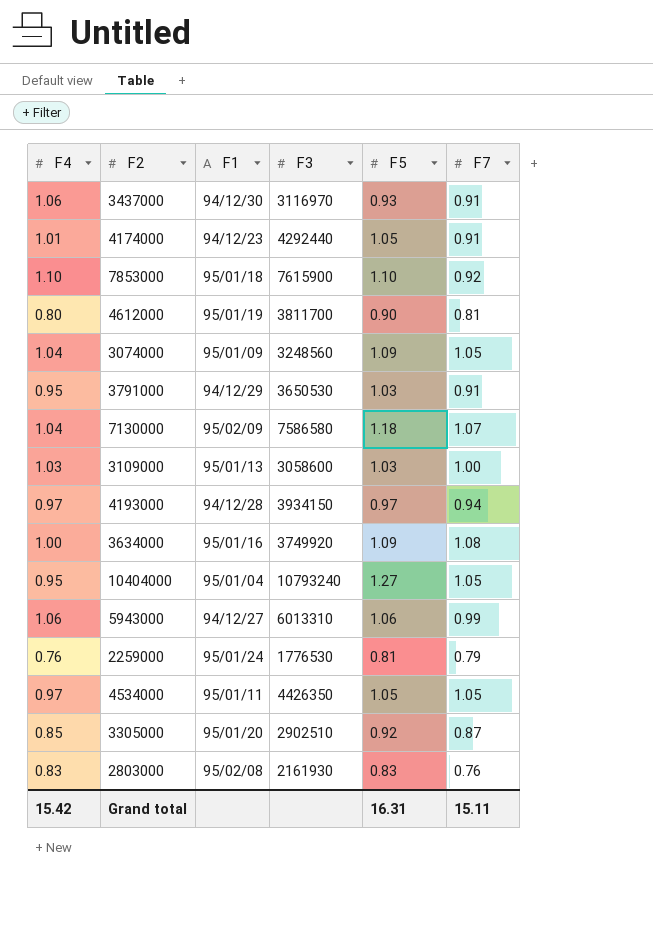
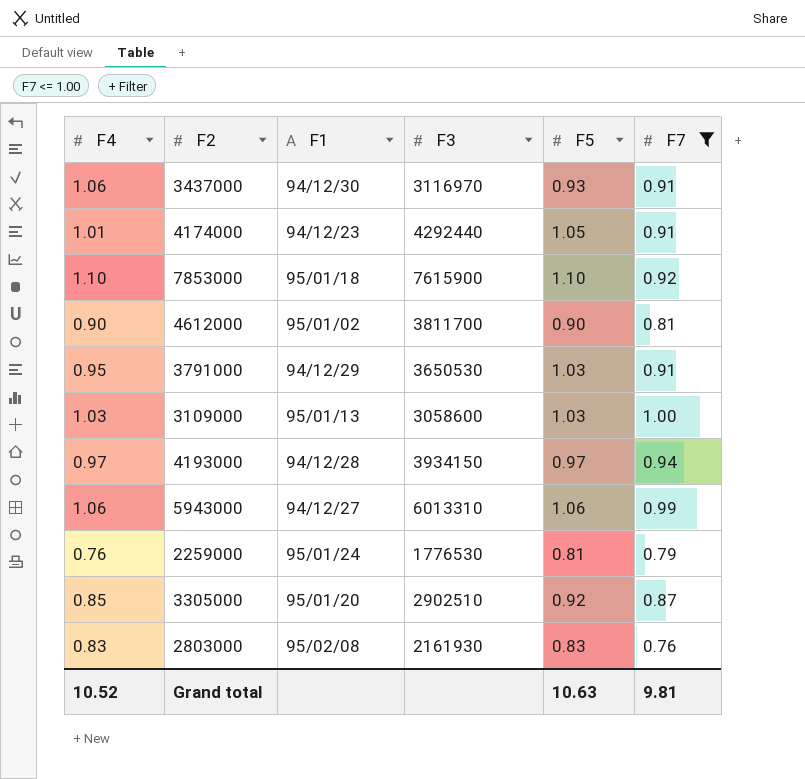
filter: none -> F7 <= 1.00
4612000 | F4: 0.80 -> 0.90
4612000 | F1: 95/01/19 -> 95/01/02
Grand total | F4: 15.42 -> 10.52
Grand total | F5: 16.31 -> 10.63
Grand total | F7: 15.11 -> 9.81

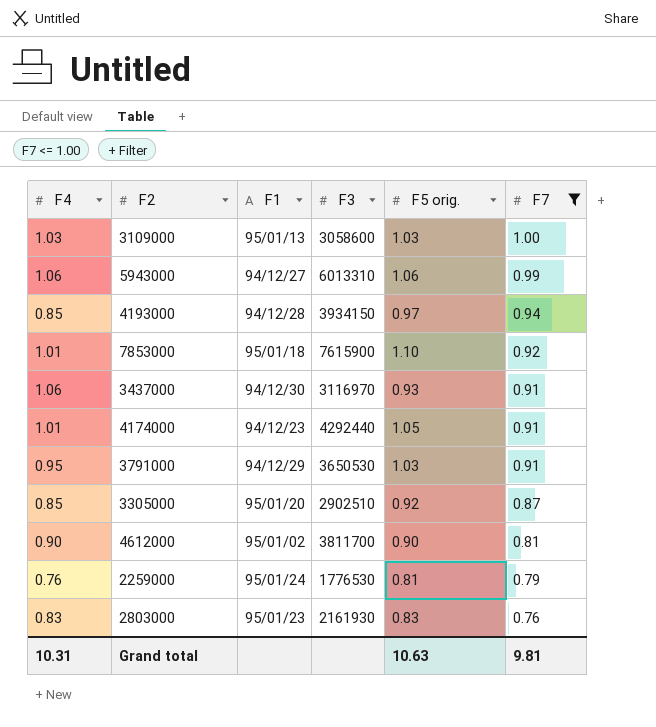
row order: none -> F7 descending
column name: F5 -> F5 orig.
4193000 | F4: 0.97 -> 0.85
7853000 | F4: 1.10 -> 1.01
2803000 | F1: 95/02/08 -> 95/01/23
Grand total | F4: 10.52 -> 10.31

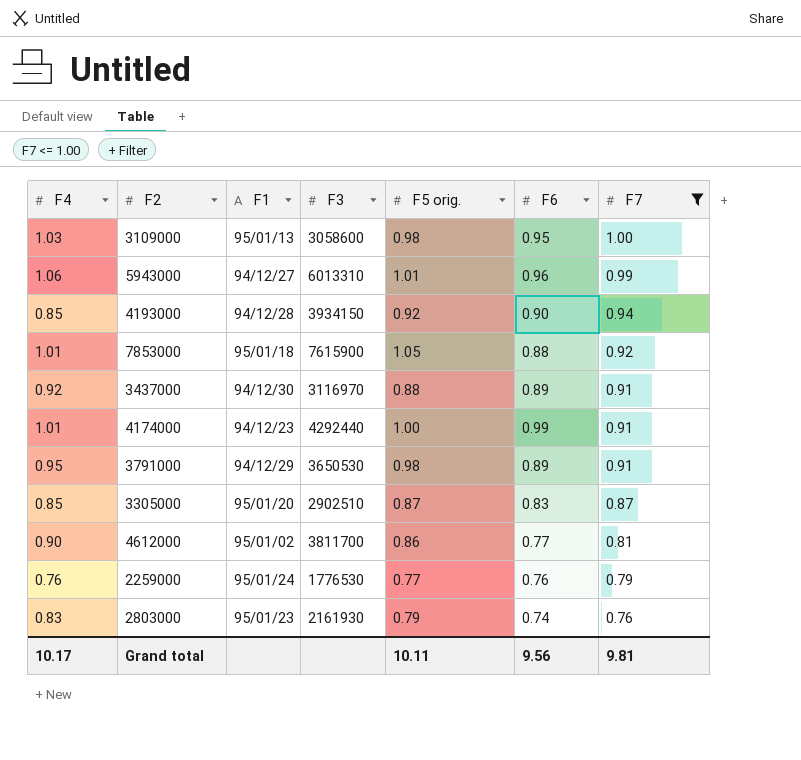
column F6 | position: none -> 6
3109000 | F5 orig.: 1.03 -> 0.98
5943000 | F5 orig.: 1.06 -> 1.01
4193000 | F5 orig.: 0.97 -> 0.92
7853000 | F5 orig.: 1.10 -> 1.05
3437000 | F4: 1.06 -> 0.92
3437000 | F5 orig.: 0.93 -> 0.88
4174000 | F5 orig.: 1.05 -> 1.00
3791000 | F5 orig.: 1.03 -> 0.98
3305000 | F5 orig.: 0.92 -> 0.87
4612000 | F5 orig.: 0.90 -> 0.86
2259000 | F5 orig.: 0.81 -> 0.77
2803000 | F5 orig.: 0.83 -> 0.79
Grand total | F4: 10.31 -> 10.17
Grand total | F5 orig.: 10.63 -> 10.11

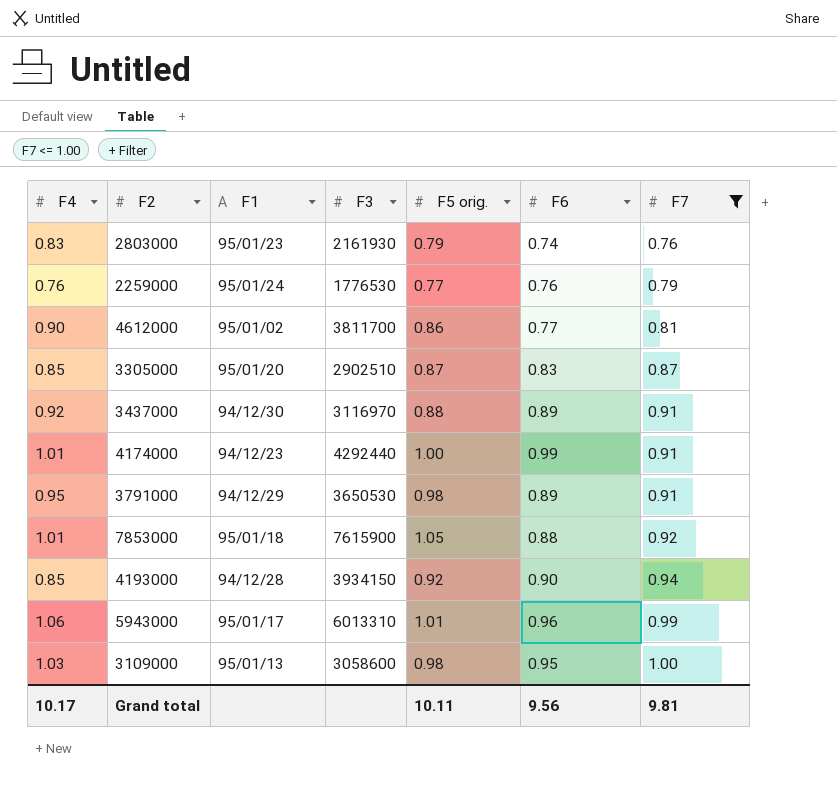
row order: F7 descending -> F7 ascending
5943000 | F1: 94/12/27 -> 95/01/17

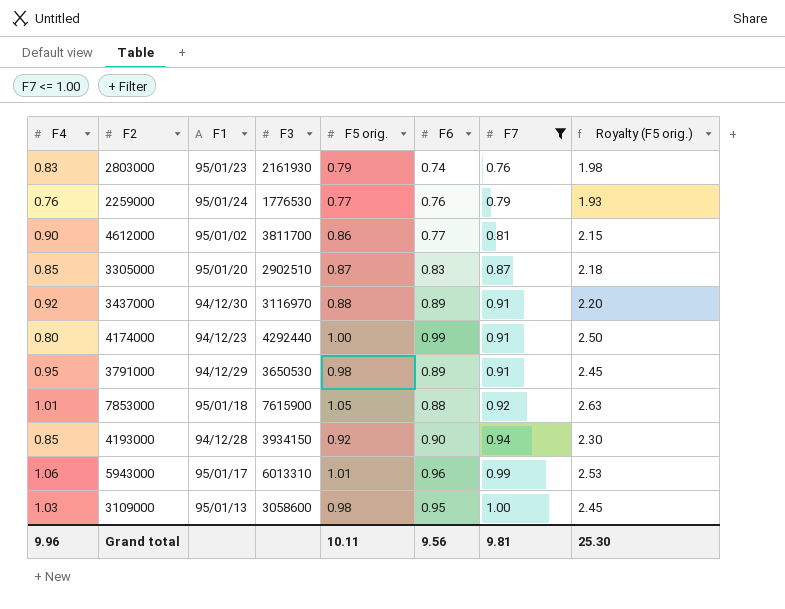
column Royalty (F5 orig.) | formula: none -> [F5 orig.] * 2.5
4174000 | F4: 1.01 -> 0.80
Grand total | F4: 10.17 -> 9.96

